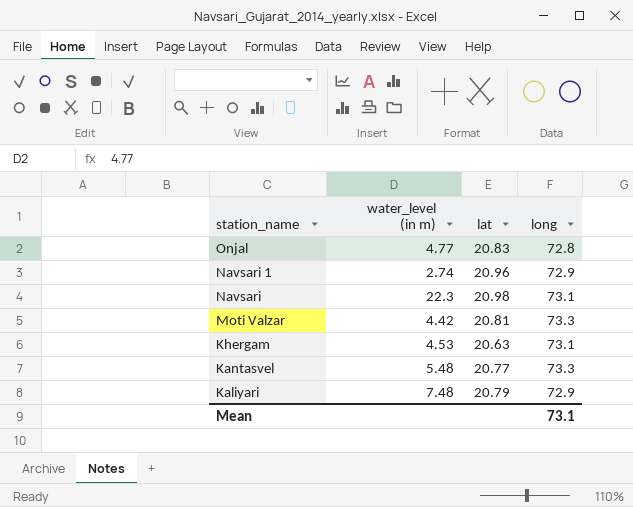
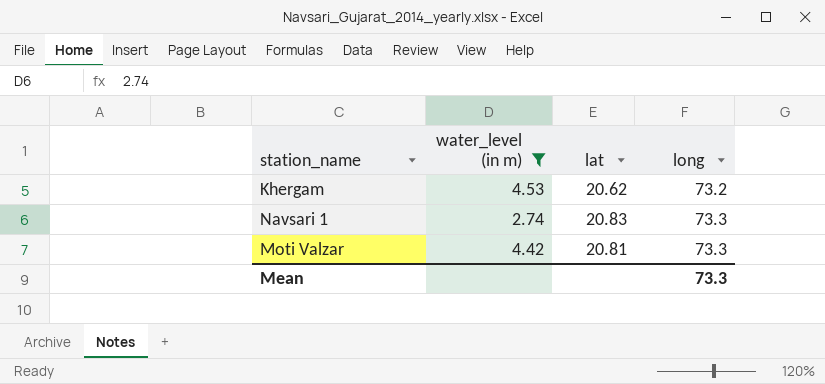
filter: none -> water_level (in m) <= 4.53
row order: station_name descending -> long ascending
Khergam | lat: 20.63 -> 20.62
Khergam | long: 73.1 -> 73.2
Navsari 1 | lat: 20.96 -> 20.83
Navsari 1 | long: 72.9 -> 73.3
Mean | long: 73.1 -> 73.3

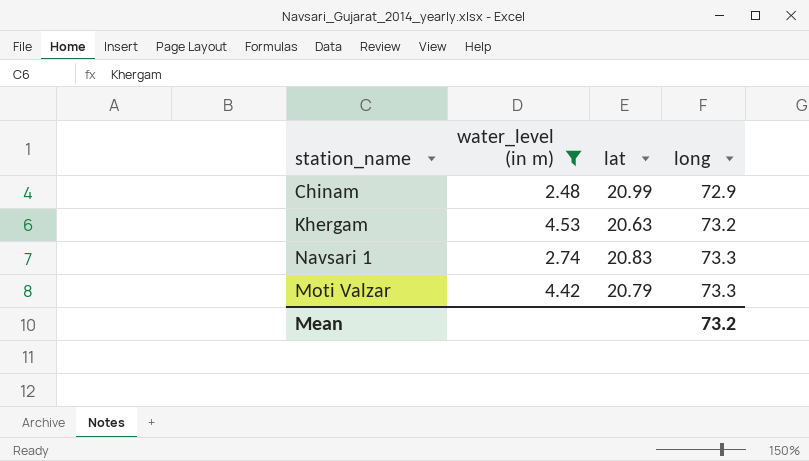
row Chinam: none -> 2.48 | 20.99 | 72.9
Khergam | lat: 20.62 -> 20.63
Moti Valzar | lat: 20.81 -> 20.79
Mean | long: 73.3 -> 73.2

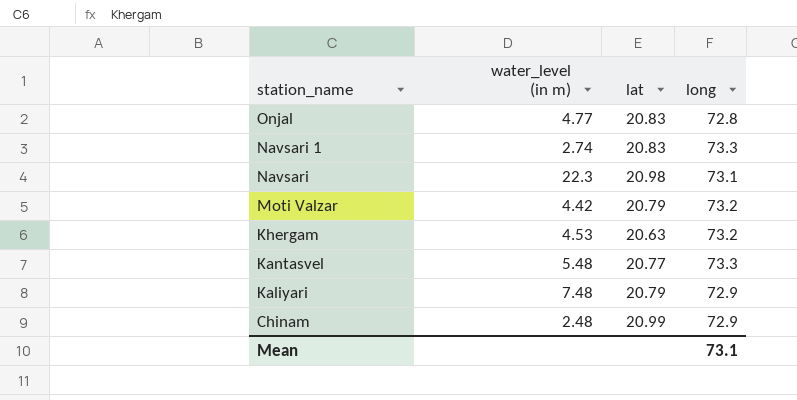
filter: water_level (in m) <= 4.53 -> none
row order: long ascending -> station_name descending
Moti Valzar | long: 73.3 -> 73.2
Mean | long: 73.2 -> 73.1

